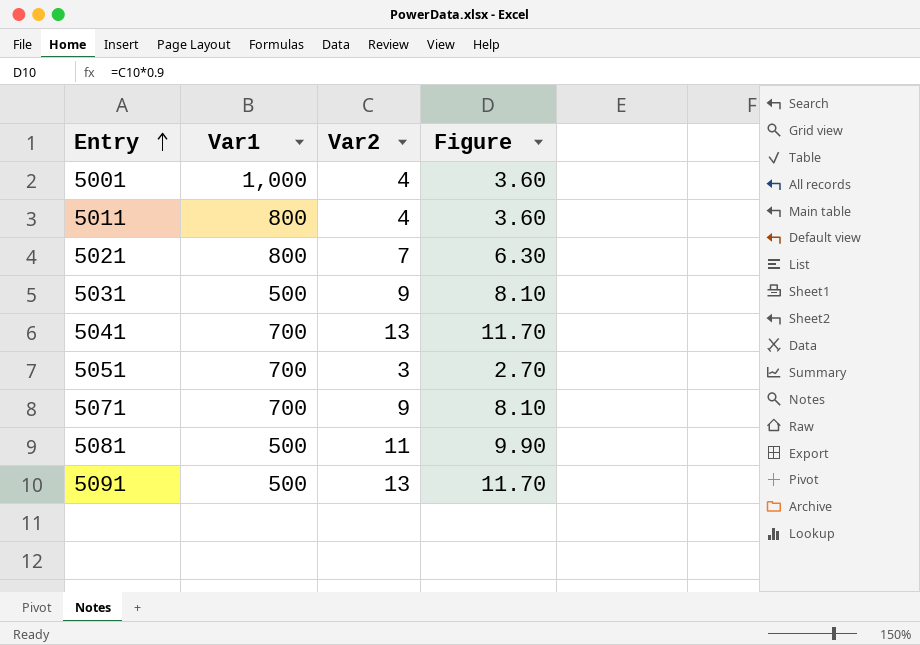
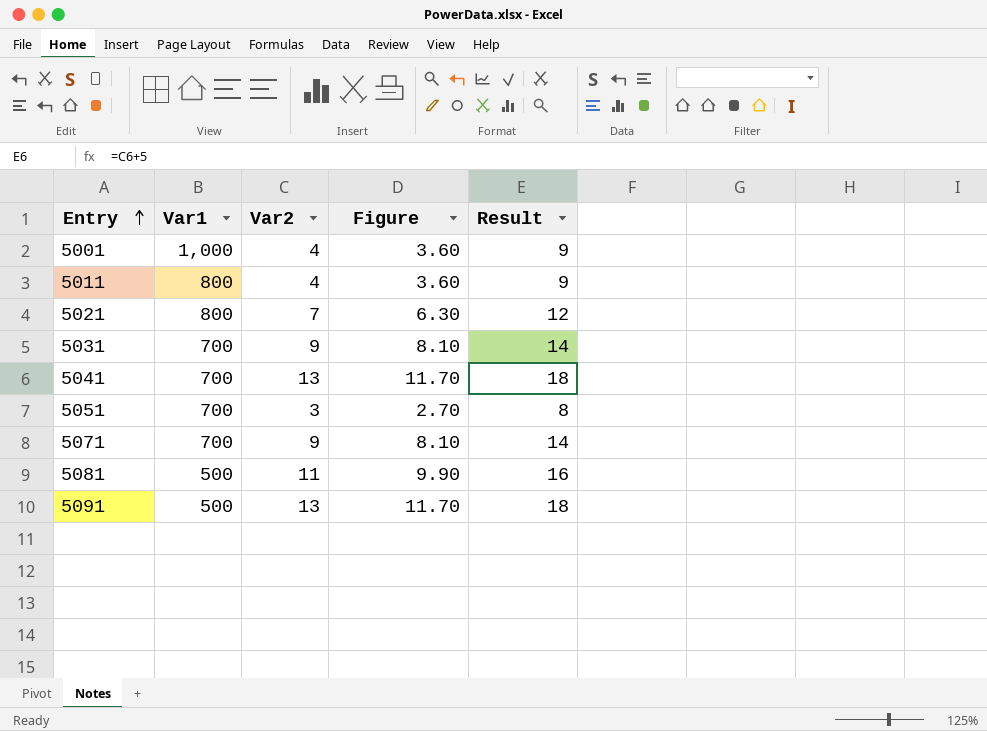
column Result | formula: none -> [Var2] + 5
5031 | Var1: 500 -> 700

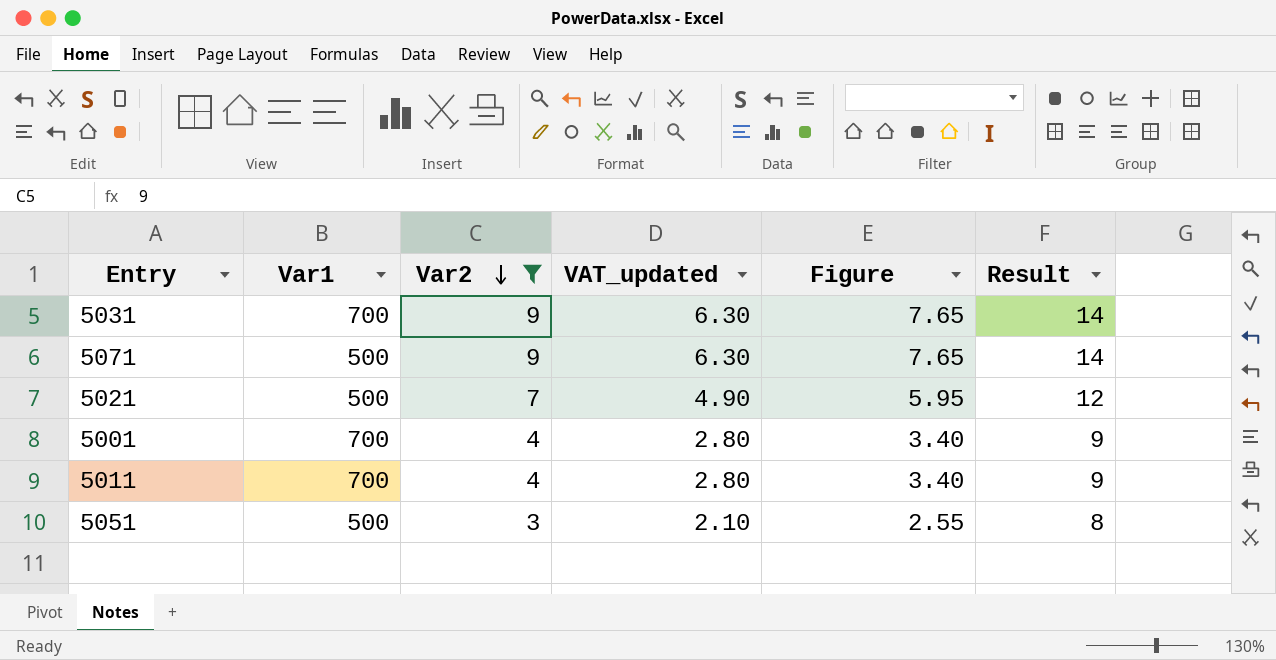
filter: none -> Var2 <= 9
row order: Entry ascending -> Var2 descending
column VAT_updated | formula: none -> [Var2] * 0.7
column Figure | formula: [Var2] * 0.9 -> [Var2] * 0.85
5071 | Var1: 700 -> 500
5021 | Var1: 800 -> 500
5001 | Var1: 1,000 -> 700
5011 | Var1: 800 -> 700
5051 | Var1: 700 -> 500

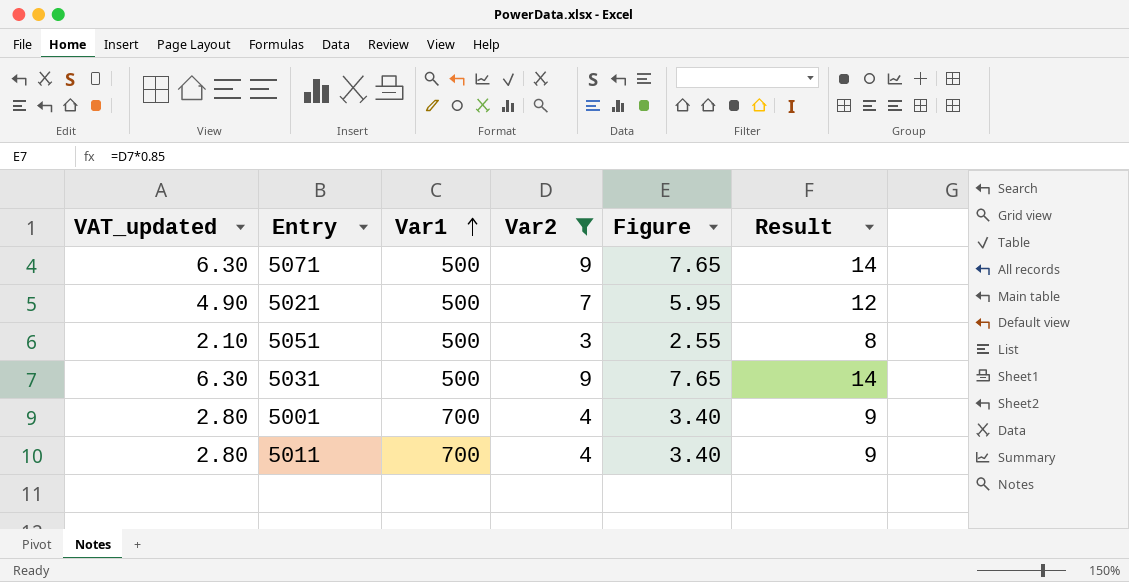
row order: Var2 descending -> Var1 ascending
column VAT_updated | position: 4 -> 1
5031 | Var1: 700 -> 500

